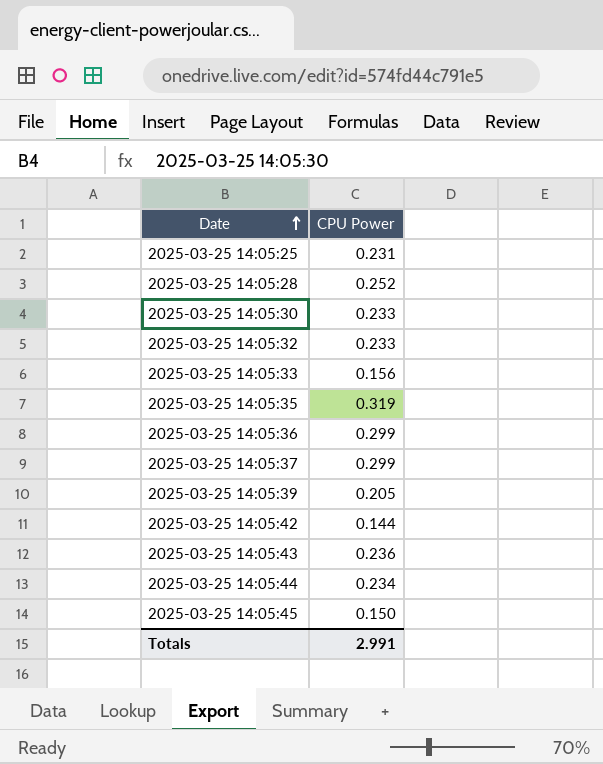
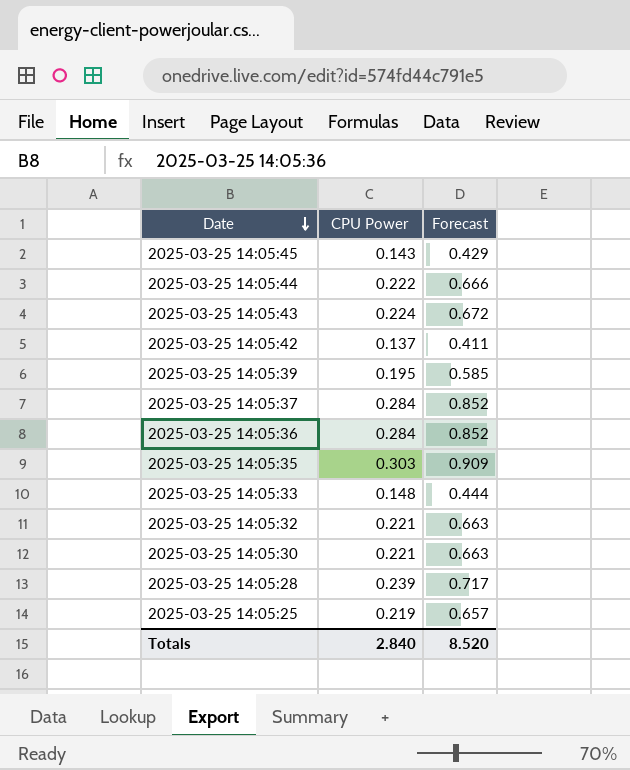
row order: Date ascending -> Date descending
column Forecast | formula: none -> [CPU Power] * 3
2025-03-25 14:05:45 | CPU Power: 0.150 -> 0.143
2025-03-25 14:05:44 | CPU Power: 0.234 -> 0.222
2025-03-25 14:05:43 | CPU Power: 0.236 -> 0.224
2025-03-25 14:05:42 | CPU Power: 0.144 -> 0.137
2025-03-25 14:05:39 | CPU Power: 0.205 -> 0.195
2025-03-25 14:05:37 | CPU Power: 0.299 -> 0.284
2025-03-25 14:05:36 | CPU Power: 0.299 -> 0.284
2025-03-25 14:05:35 | CPU Power: 0.319 -> 0.303
2025-03-25 14:05:33 | CPU Power: 0.156 -> 0.148
2025-03-25 14:05:32 | CPU Power: 0.233 -> 0.221
2025-03-25 14:05:30 | CPU Power: 0.233 -> 0.221
2025-03-25 14:05:28 | CPU Power: 0.252 -> 0.239
2025-03-25 14:05:25 | CPU Power: 0.231 -> 0.219
Totals | CPU Power: 2.991 -> 2.840

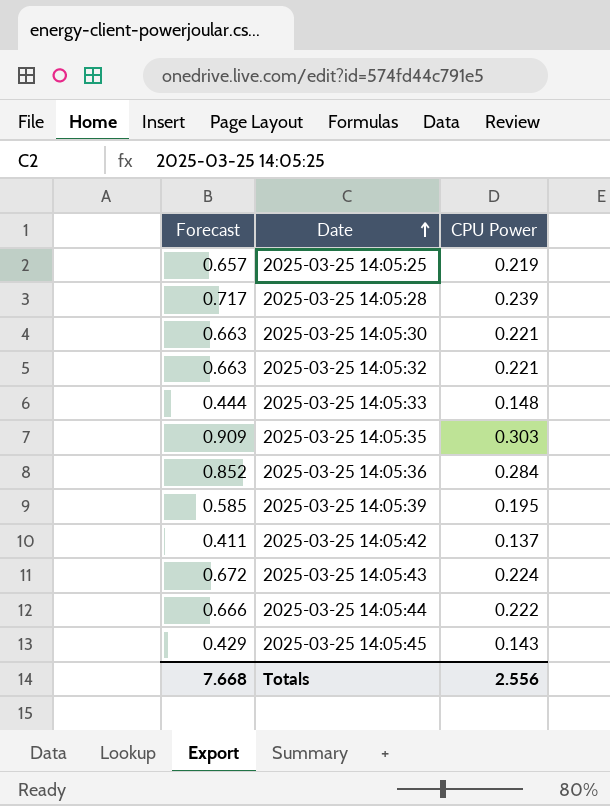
row order: Date descending -> Date ascending
column Forecast | position: 3 -> 1
row 2025-03-25 14:05:37: 0.284 | 0.852 -> none
Totals | Forecast: 8.520 -> 7.668
Totals | CPU Power: 2.840 -> 2.556

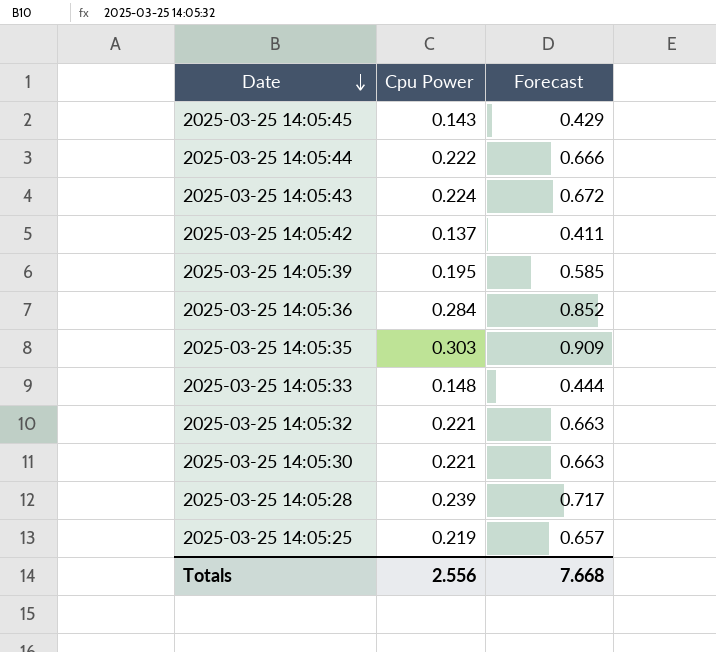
row order: Date ascending -> Date descending
column name: CPU Power -> Cpu Power
column Forecast | position: 1 -> 3

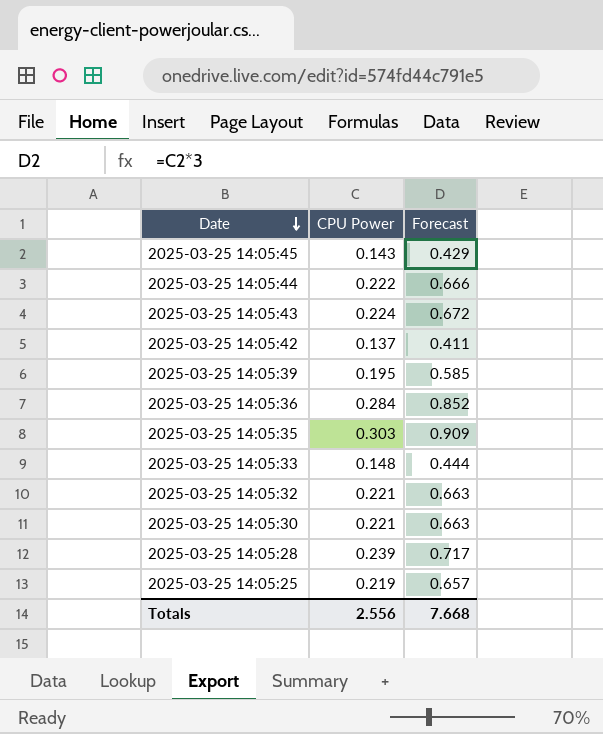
column name: Cpu Power -> CPU Power

